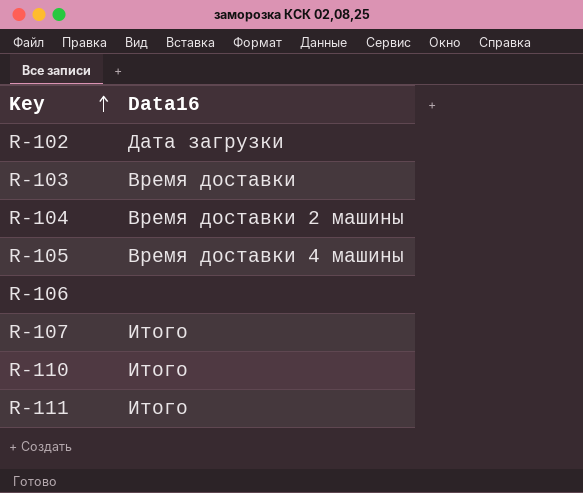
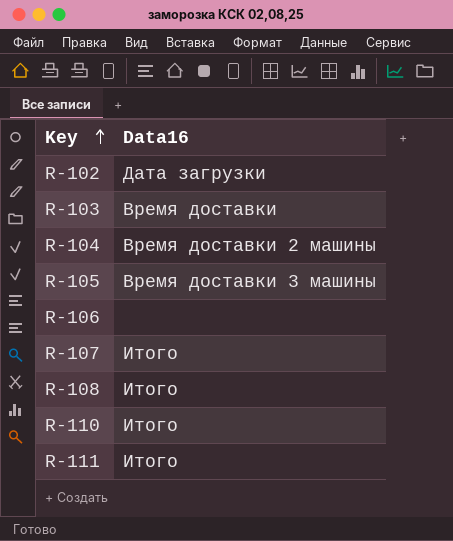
R-105 | Data16: Время доставки 4 машины -> Время доставки 3 машины
row R-108: none -> Итого

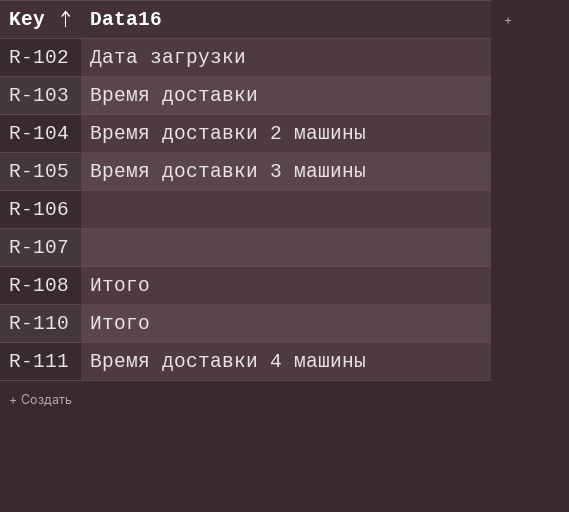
R-107 | Data16: Итого -> none
R-111 | Data16: Итого -> Время доставки 4 машины

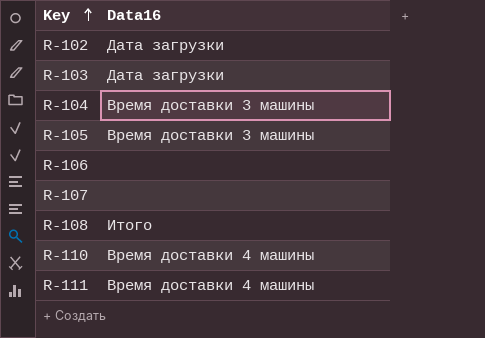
R-103 | Data16: Время доставки -> Дата загрузки
R-104 | Data16: Время доставки 2 машины -> Время доставки 3 машины
R-110 | Data16: Итого -> Время доставки 4 машины

